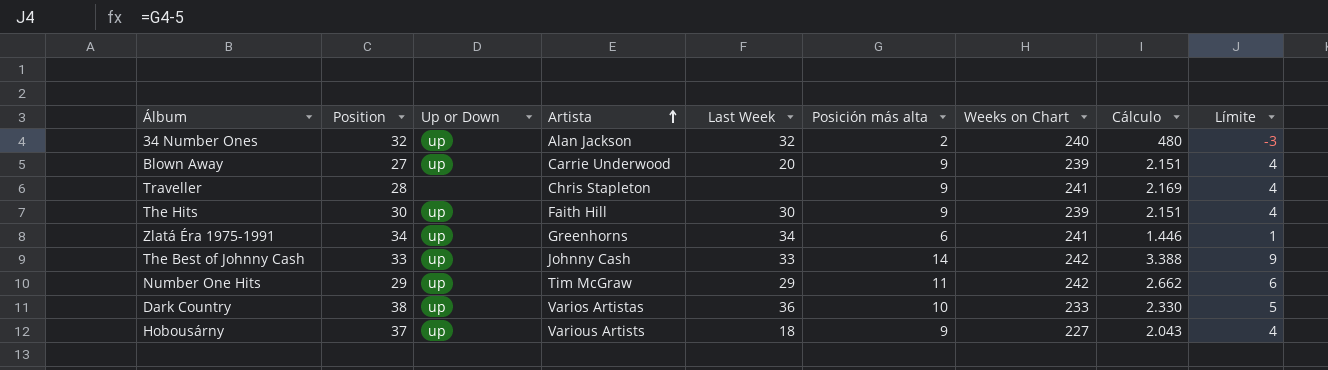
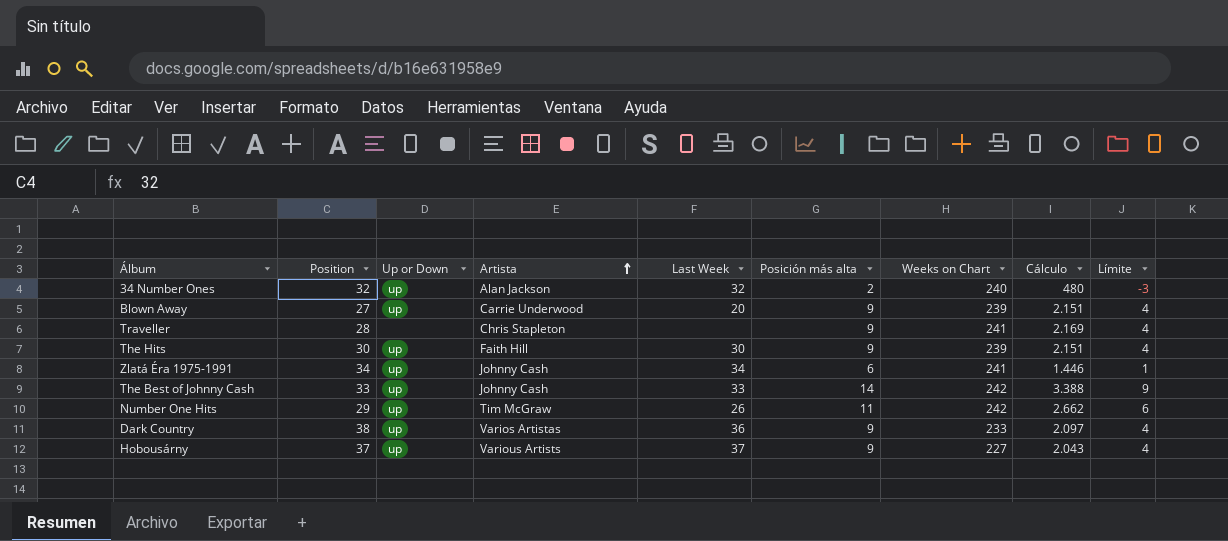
Zlatá Éra 1975-1991 | Artista: Greenhorns -> Johnny Cash
Number One Hits | Last Week: 29 -> 26
Dark Country | Posición más alta: 10 -> 9
Dark Country | Cálculo: 2.330 -> 2.097
Dark Country | Límite: 5 -> 4
Hobousárny | Last Week: 18 -> 37

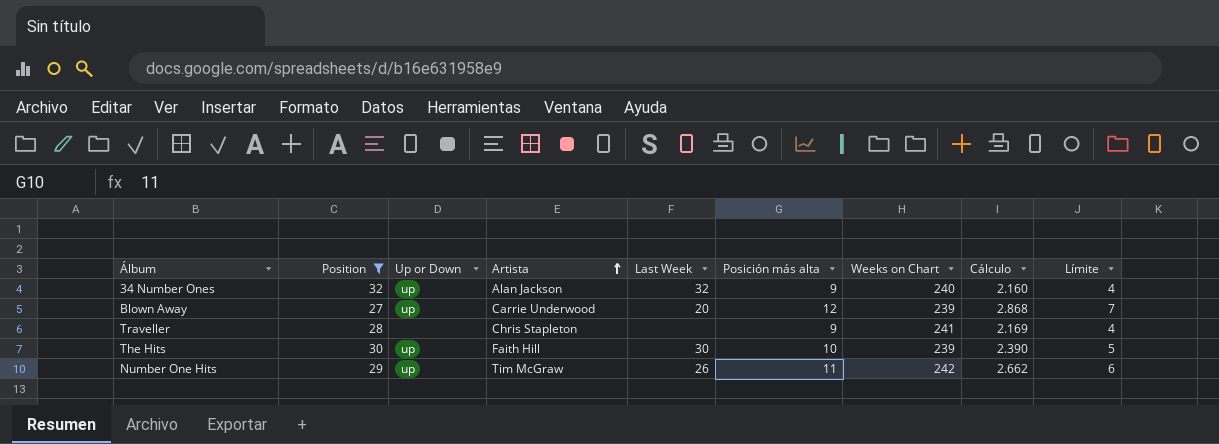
filter: none -> Position <= 32
34 Number Ones | Posición más alta: 2 -> 9
34 Number Ones | Cálculo: 480 -> 2.160
34 Number Ones | Límite: -3 -> 4
Blown Away | Posición más alta: 9 -> 12
Blown Away | Cálculo: 2.151 -> 2.868
Blown Away | Límite: 4 -> 7
The Hits | Posición más alta: 9 -> 10
The Hits | Cálculo: 2.151 -> 2.390
The Hits | Límite: 4 -> 5

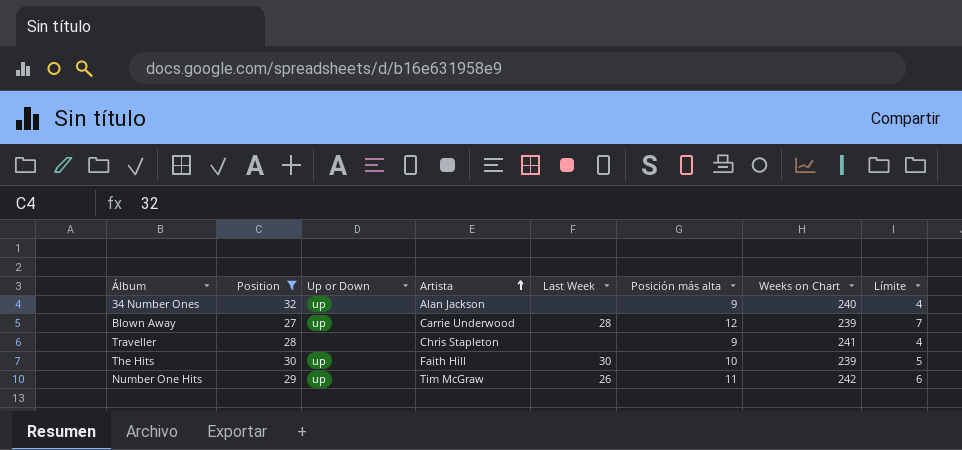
column Cálculo | formula: [Posición más alta] * [Weeks on Chart] -> none
34 Number Ones | Last Week: 32 -> none
Blown Away | Last Week: 20 -> 28

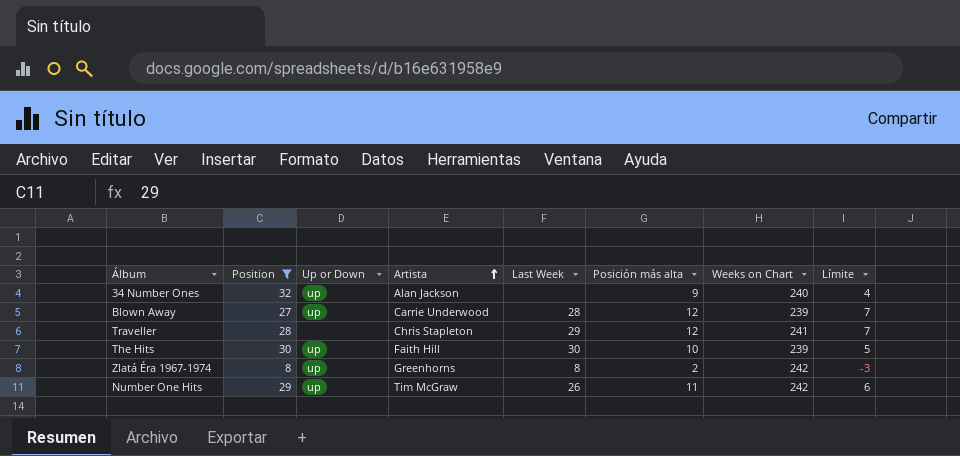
Traveller | Last Week: none -> 29
Traveller | Posición más alta: 9 -> 12
Traveller | Límite: 4 -> 7
row Zlatá Éra 1967-1974: none -> 8 | up | Greenhorns | 8 | 2 | 242 | -3

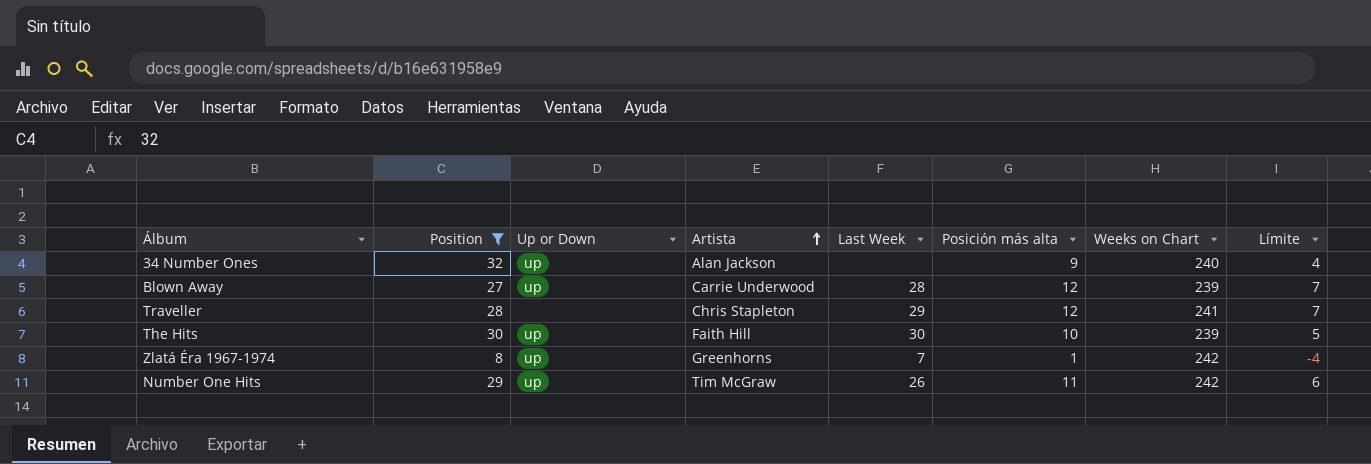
Zlatá Éra 1967-1974 | Last Week: 8 -> 7
Zlatá Éra 1967-1974 | Posición más alta: 2 -> 1
Zlatá Éra 1967-1974 | Límite: -3 -> -4

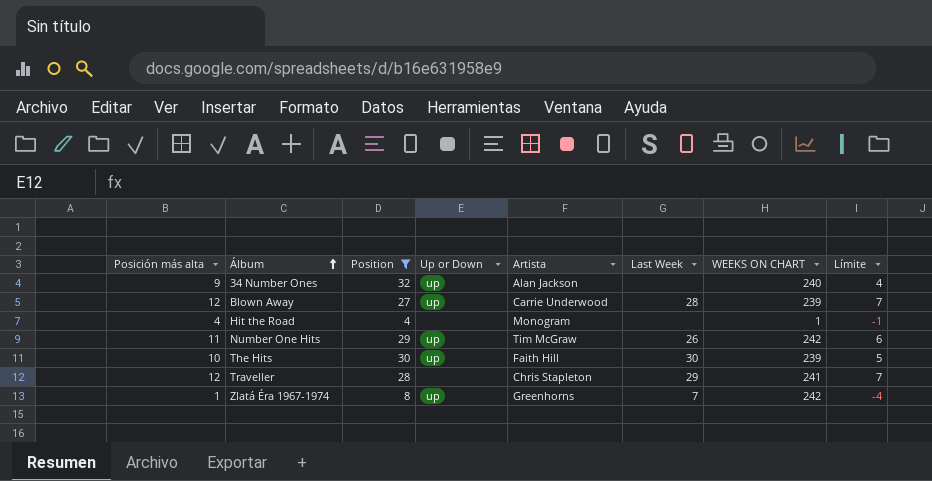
row order: Artista ascending -> Álbum ascending
column Posición más alta | position: 6 -> 1
column name: Weeks on Chart -> WEEKS ON CHART
row Hit the Road: none -> 4 | 4 | none | Monogram | none | 1 | -1

